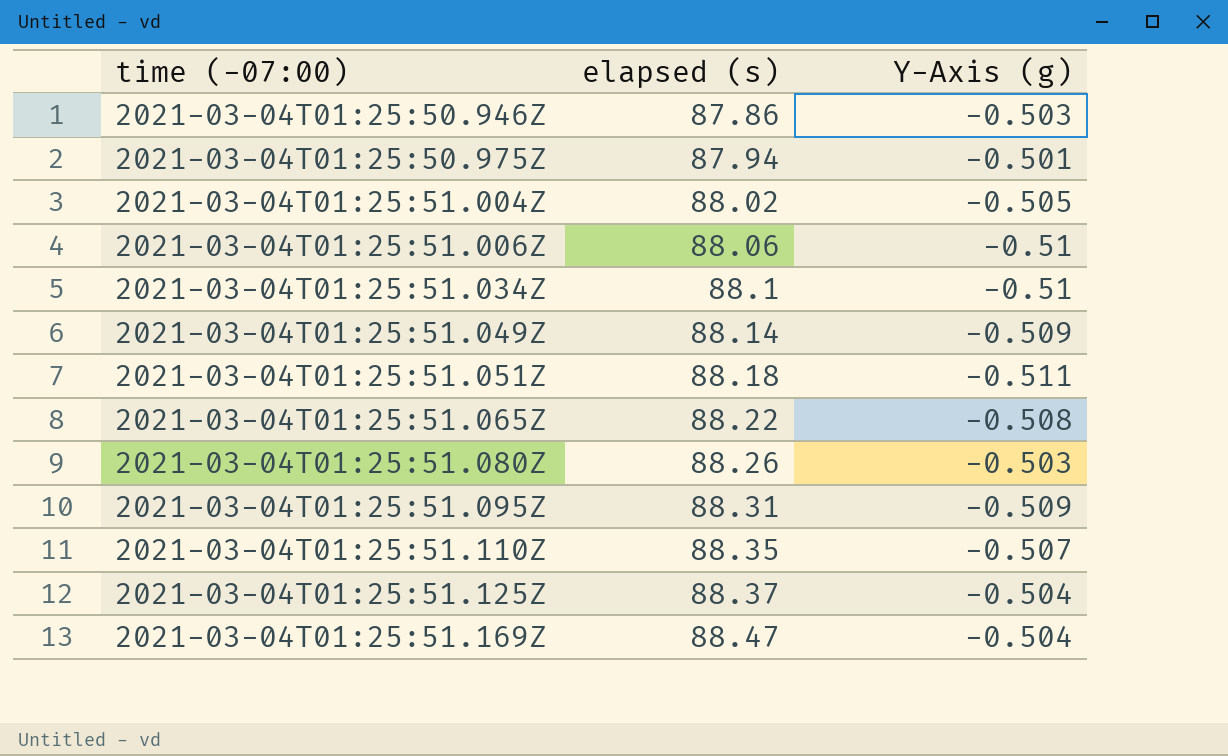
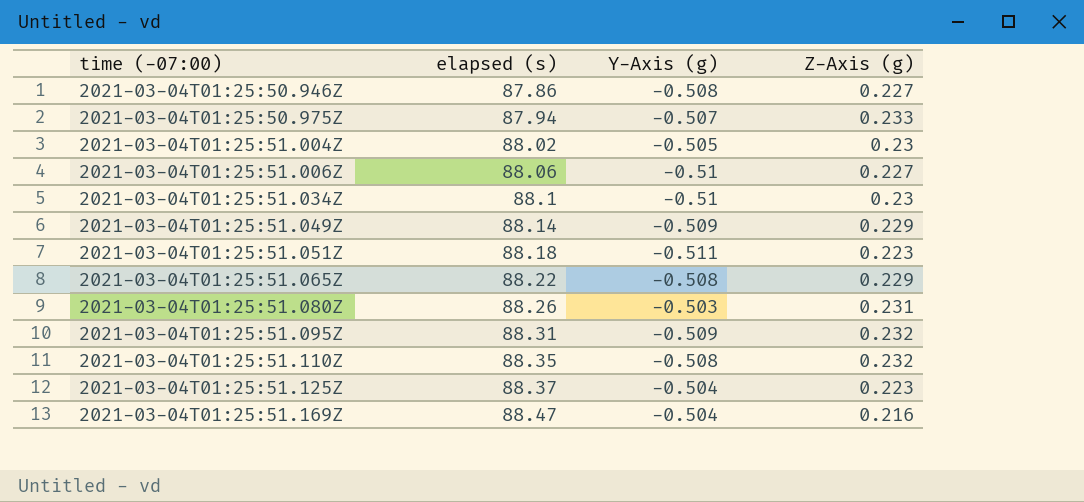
column Z-Axis (g) | position: none -> 4
2021-03-04T01:25:50.946Z | Y-Axis (g): -0.503 -> -0.508
2021-03-04T01:25:50.975Z | Y-Axis (g): -0.501 -> -0.507
2021-03-04T01:25:51.110Z | Y-Axis (g): -0.507 -> -0.508

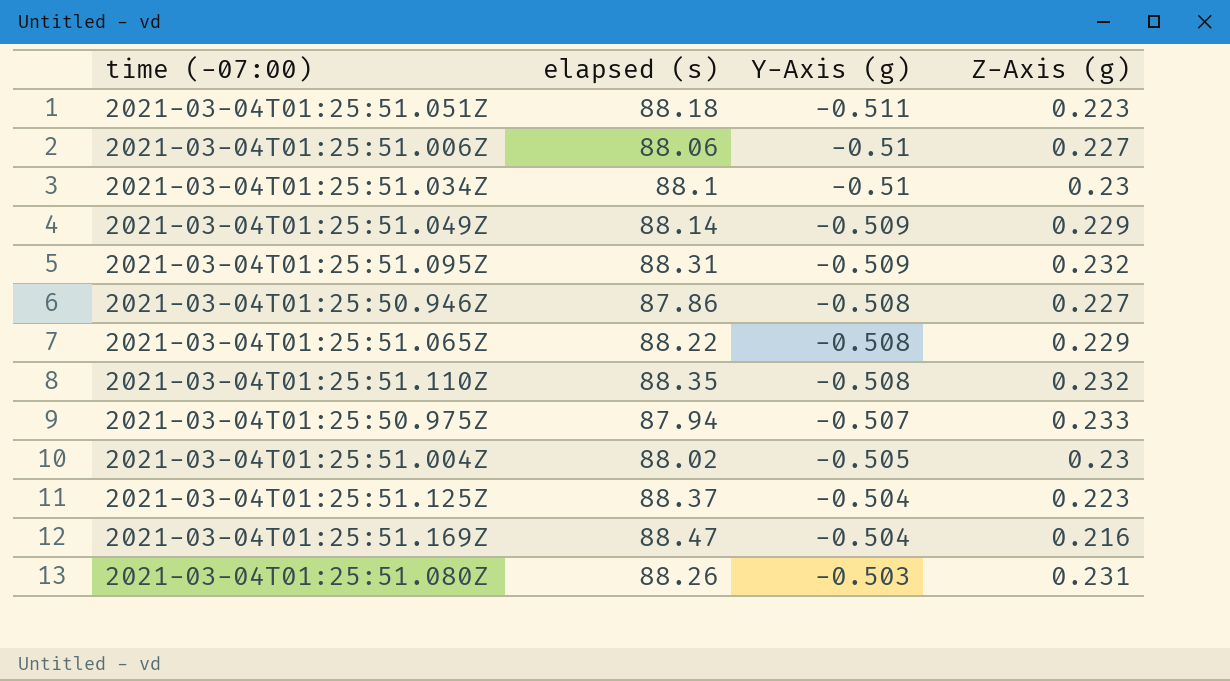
row order: time (-07:00) ascending -> Y-Axis (g) ascending

